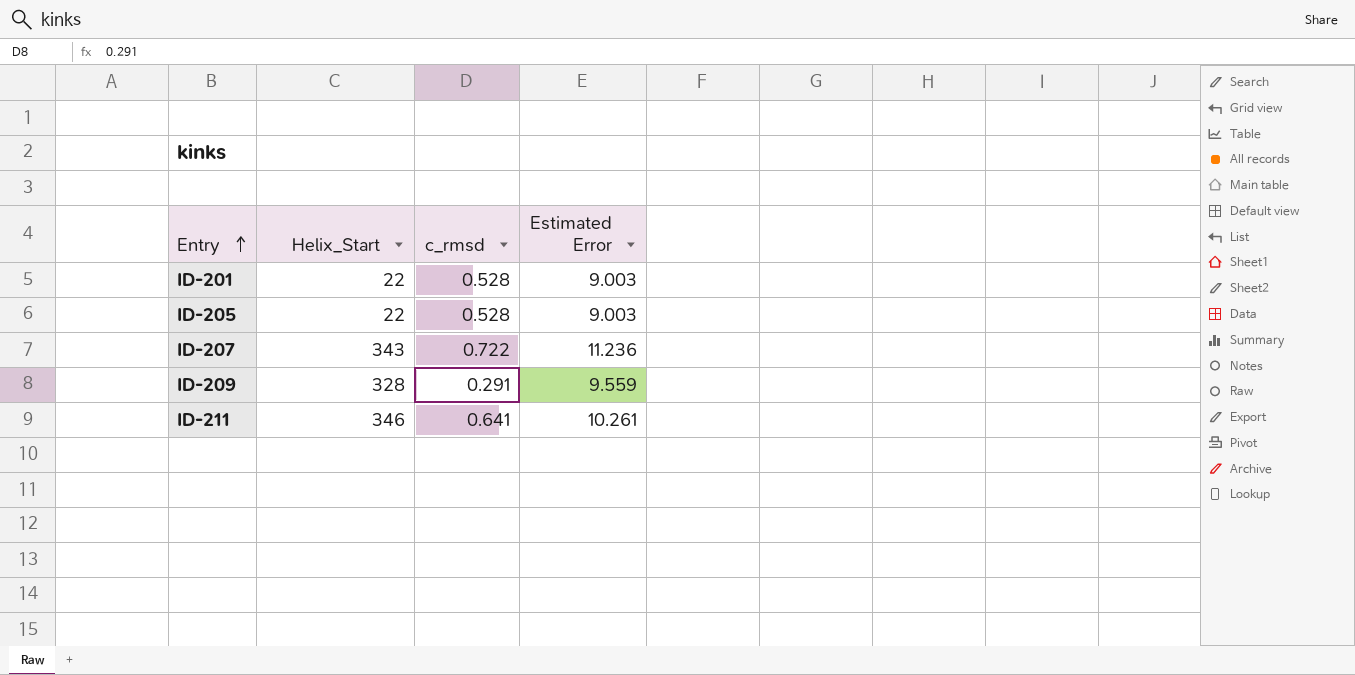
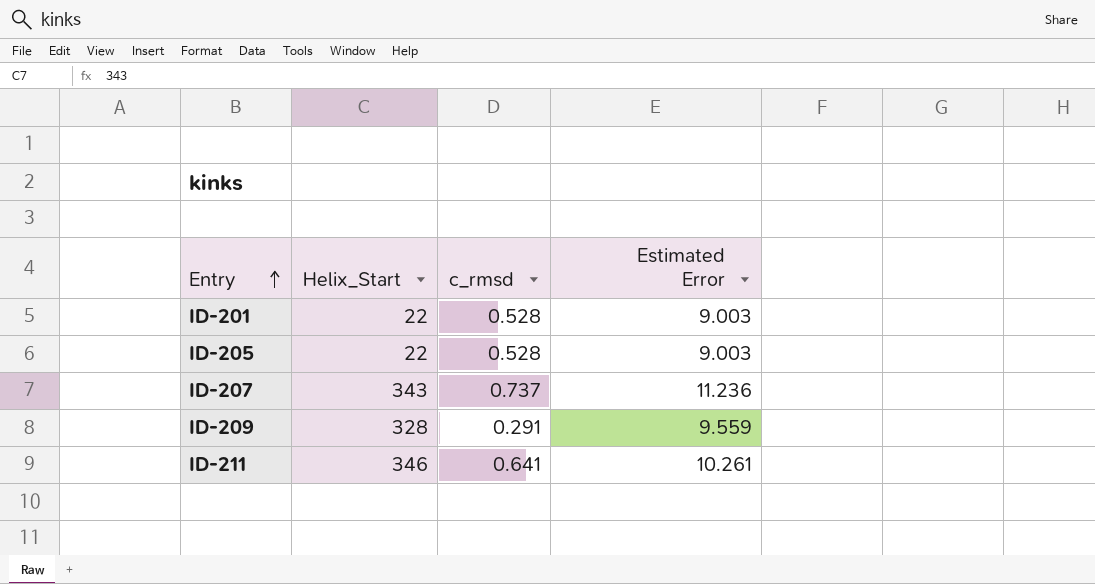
ID-207 | c_rmsd: 0.722 -> 0.737

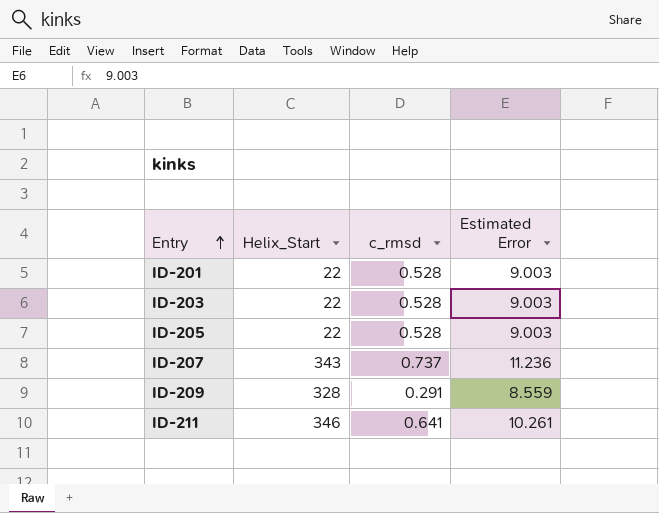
row ID-203: none -> 22 | 0.528 | 9.003
ID-209 | Estimated Error: 9.559 -> 8.559

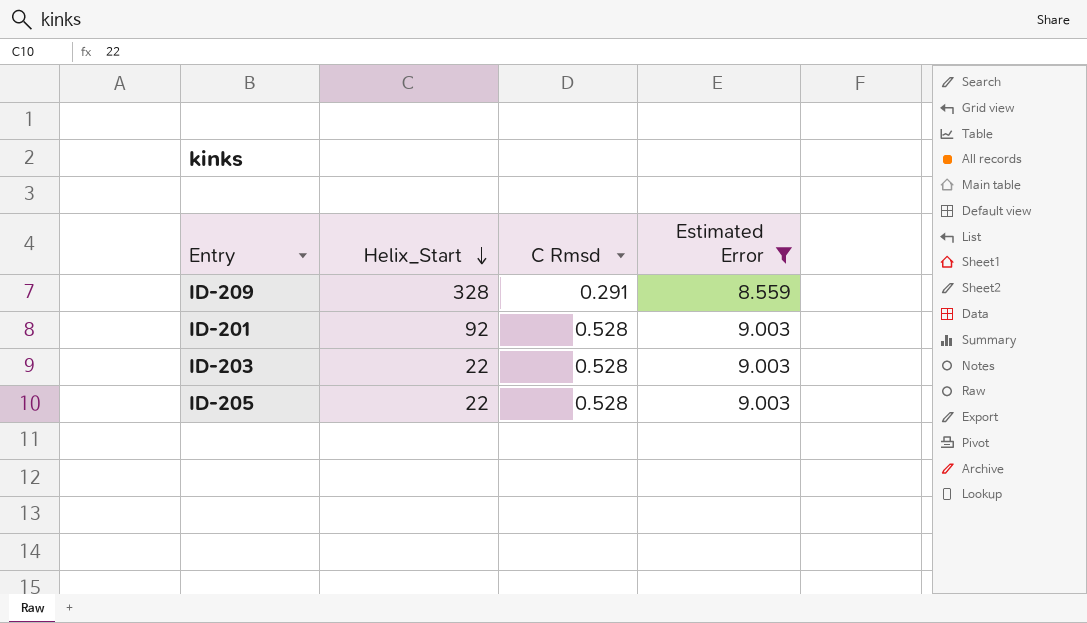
filter: none -> Estimated Error <= 9.003
row order: Entry ascending -> Helix_Start descending
column name: c_rmsd -> C Rmsd
ID-201 | Helix_Start: 22 -> 92

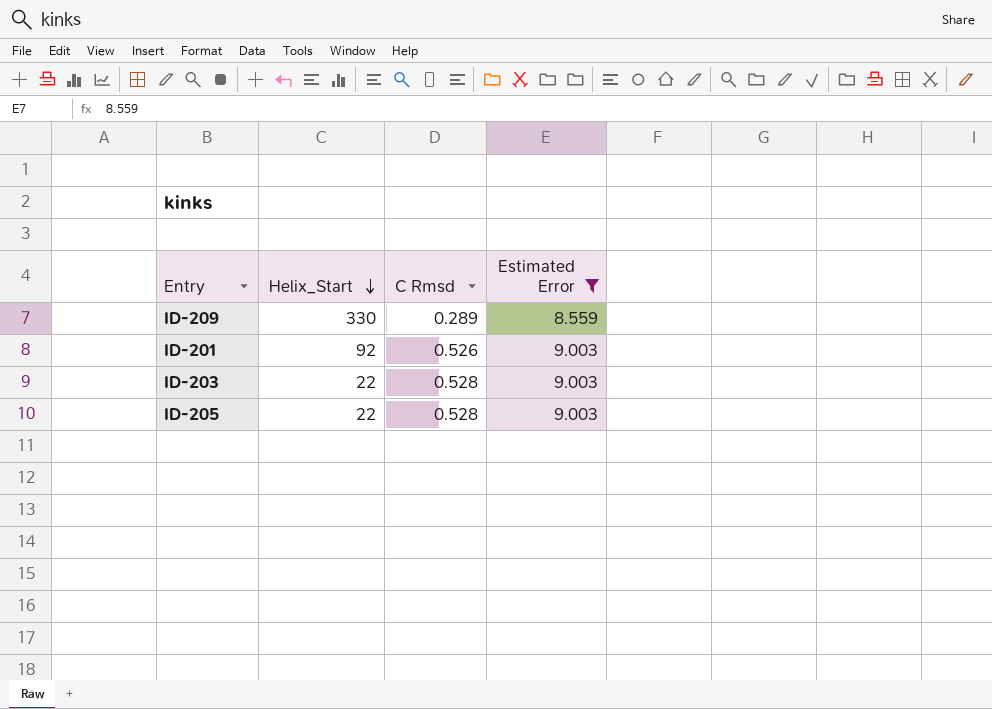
ID-209 | Helix_Start: 328 -> 330
ID-209 | C Rmsd: 0.291 -> 0.289
ID-201 | C Rmsd: 0.528 -> 0.526

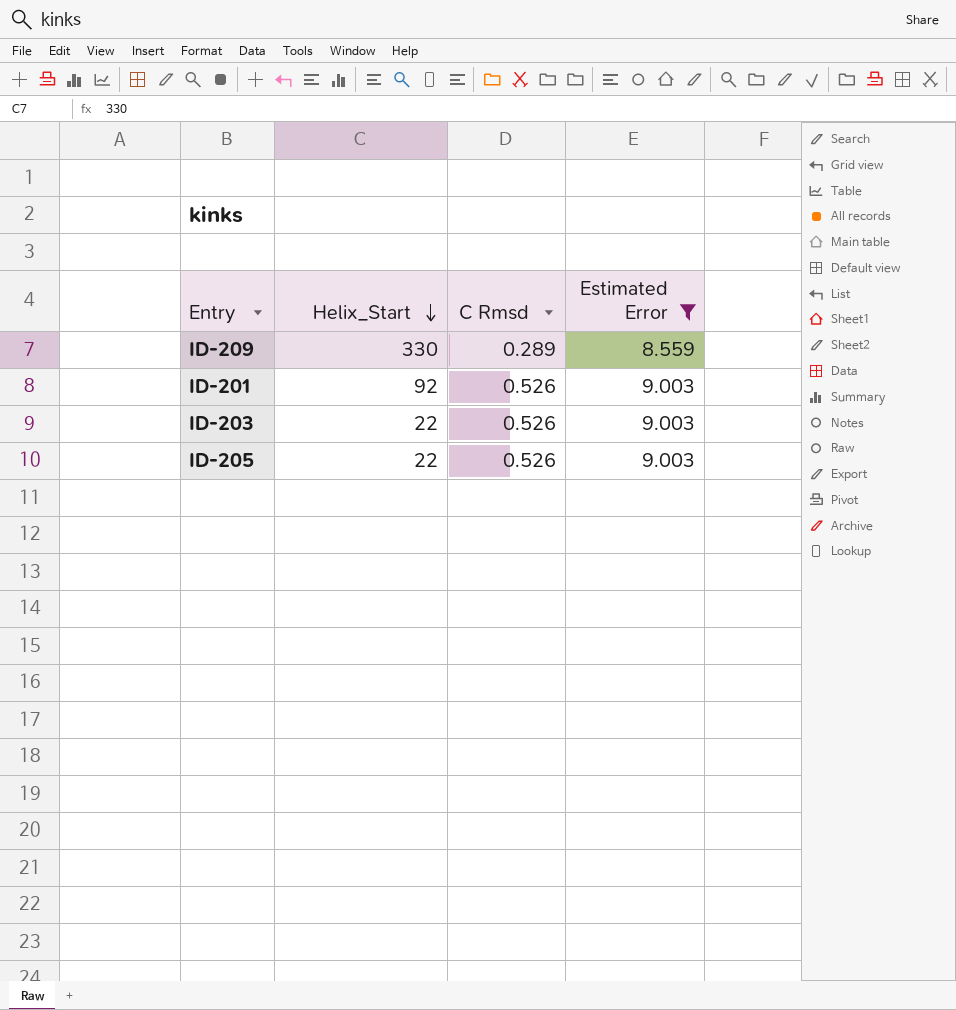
ID-203 | C Rmsd: 0.528 -> 0.526
ID-205 | C Rmsd: 0.528 -> 0.526

